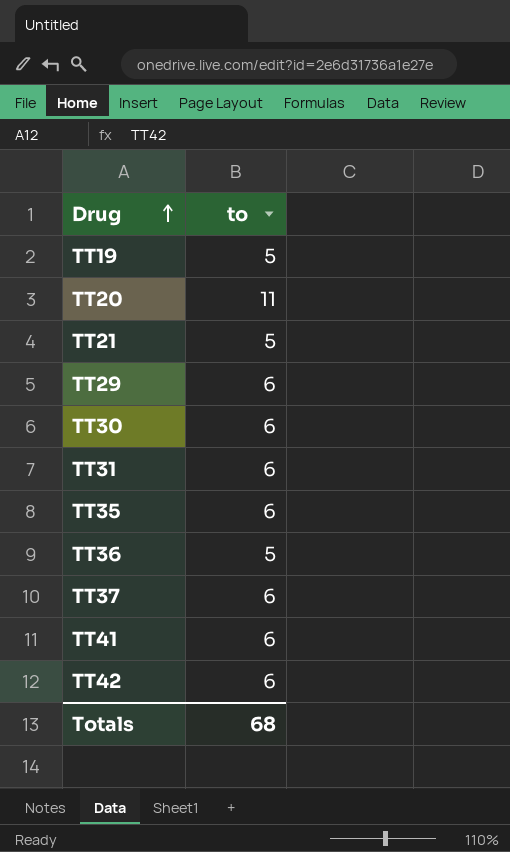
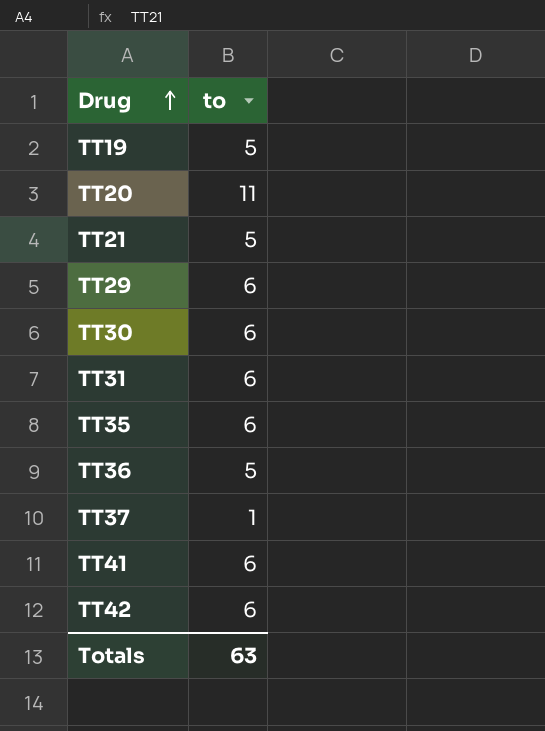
TT37 | to: 6 -> 1
Totals | to: 68 -> 63

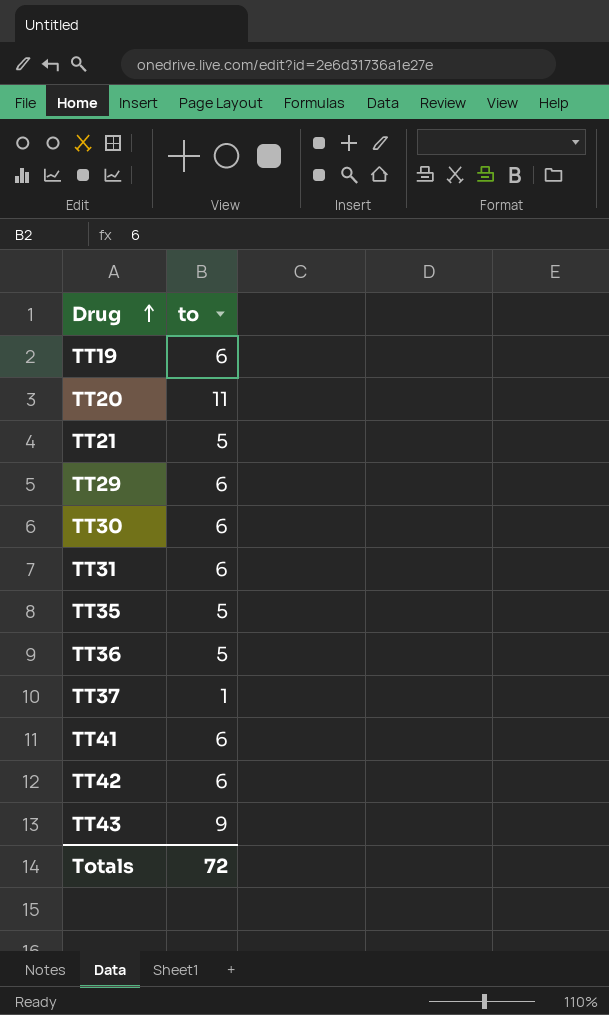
TT19 | to: 5 -> 6
TT35 | to: 6 -> 5
row TT43: none -> 9
Totals | to: 63 -> 72

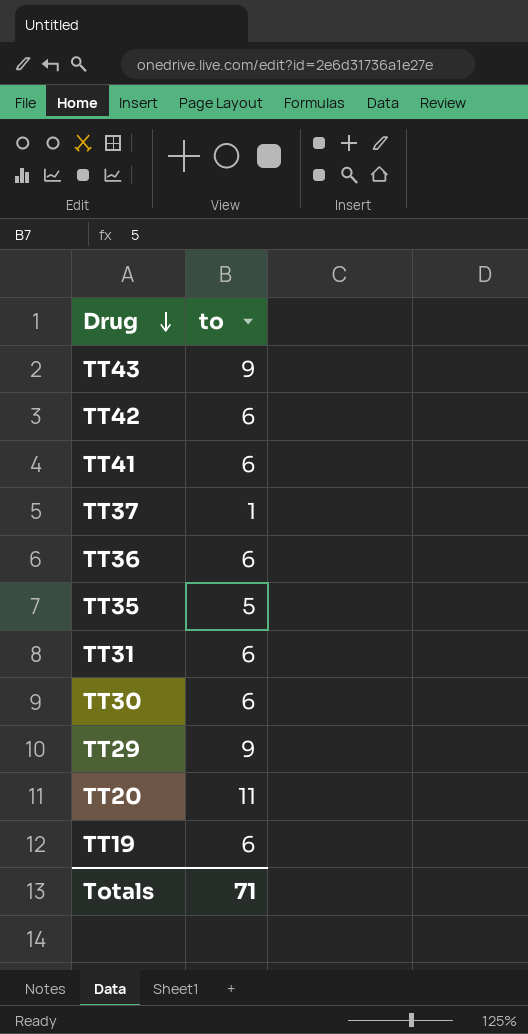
row order: Drug ascending -> Drug descending
row TT21: 5 -> none
TT36 | to: 5 -> 6
TT29 | to: 6 -> 9
Totals | to: 72 -> 71

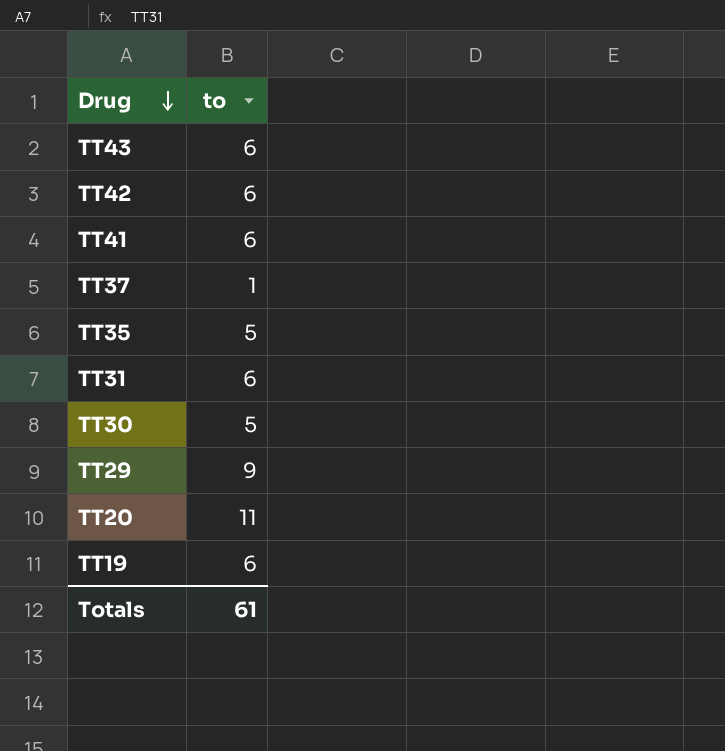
row TT36: 6 -> none
TT43 | to: 9 -> 6
TT30 | to: 6 -> 5
Totals | to: 71 -> 61

